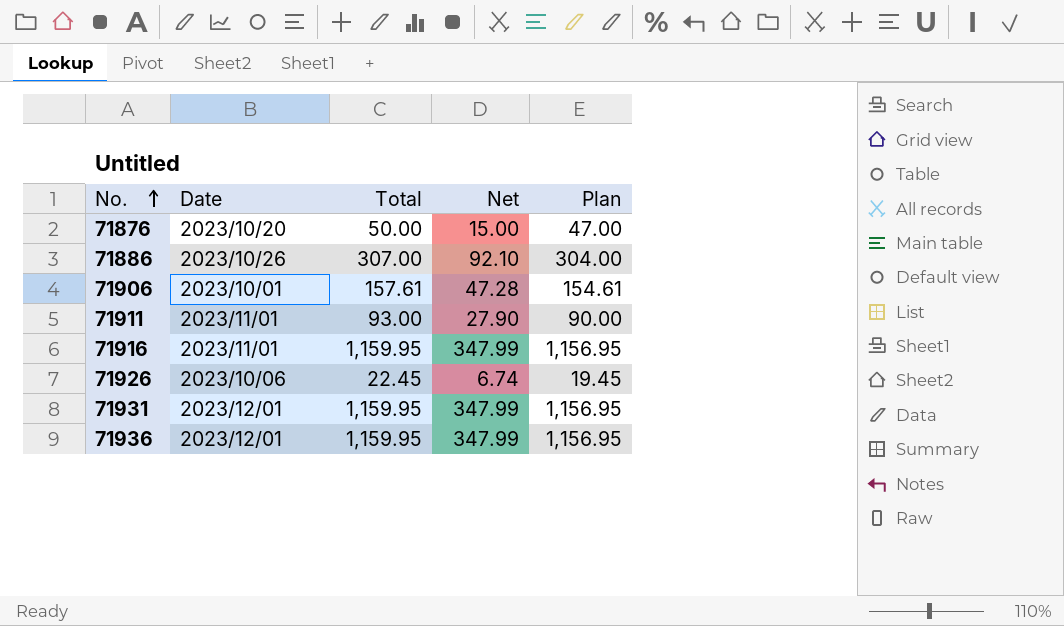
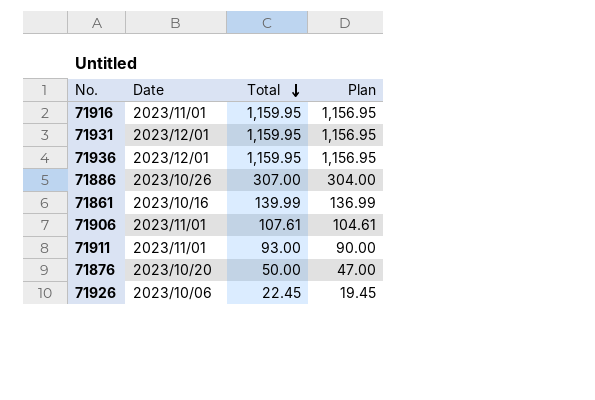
row order: No. ascending -> Total descending
column Net | formula: [Total] * 0.3 -> none
row 71861: none -> 2023/10/16 | 139.99 | 136.99
71906 | Date: 2023/10/01 -> 2023/11/01
71906 | Total: 157.61 -> 107.61
71906 | Plan: 154.61 -> 104.61

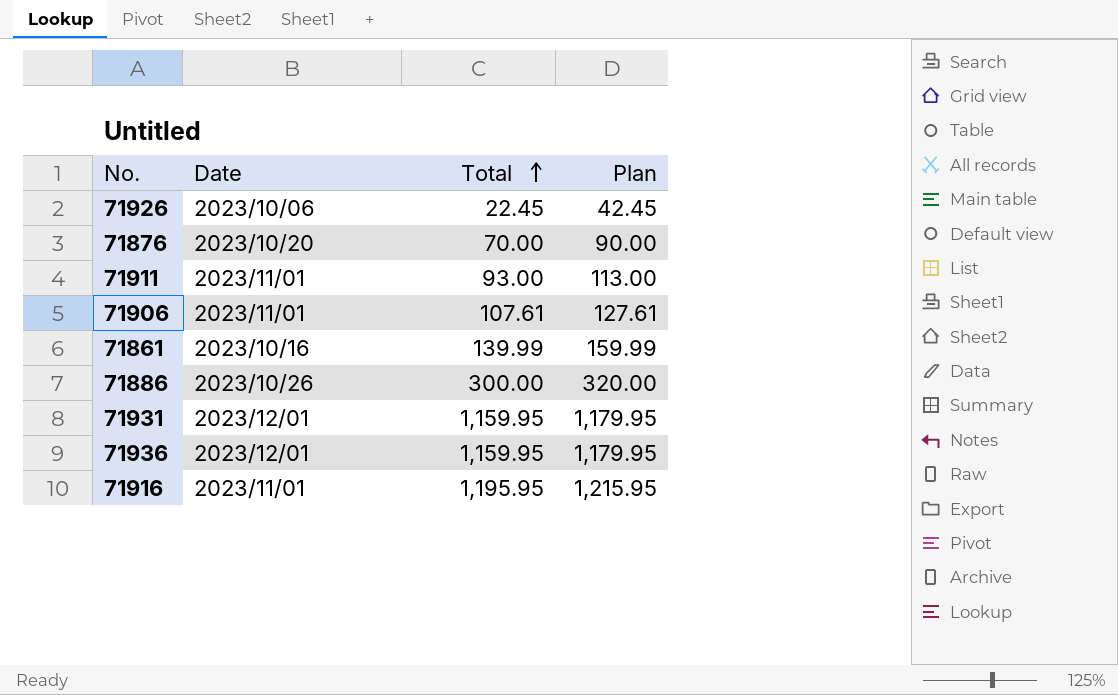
row order: Total descending -> Total ascending
column Plan | formula: [Total] - 3 -> [Total] + 20
71876 | Total: 50.00 -> 70.00
71886 | Total: 307.00 -> 300.00
71916 | Total: 1,159.95 -> 1,195.95

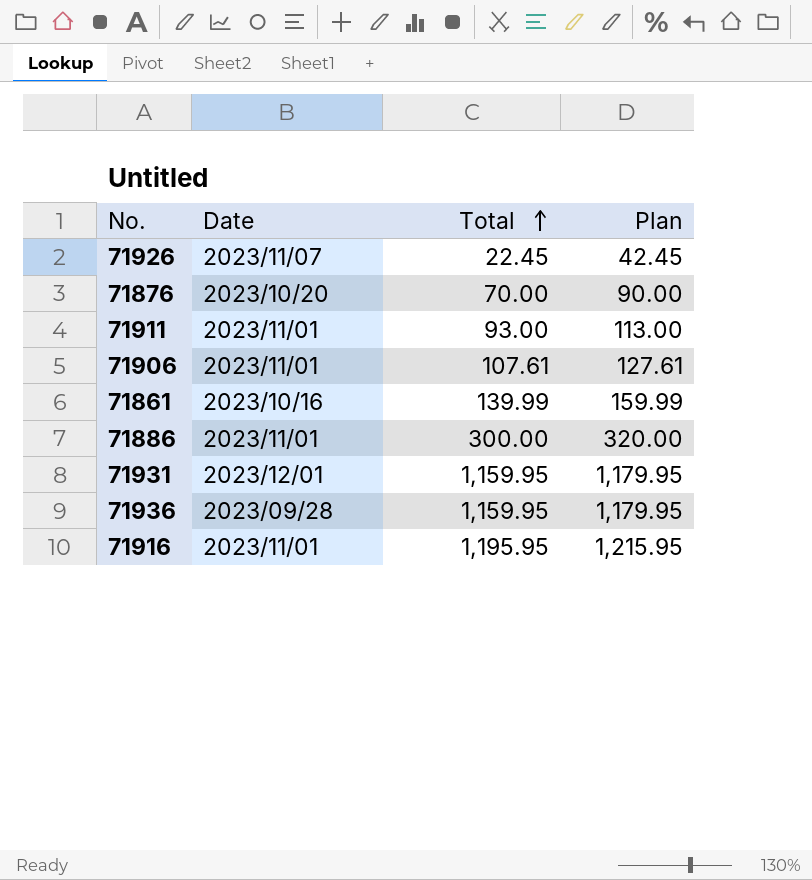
71926 | Date: 2023/10/06 -> 2023/11/07
71886 | Date: 2023/10/26 -> 2023/11/01
71936 | Date: 2023/12/01 -> 2023/09/28

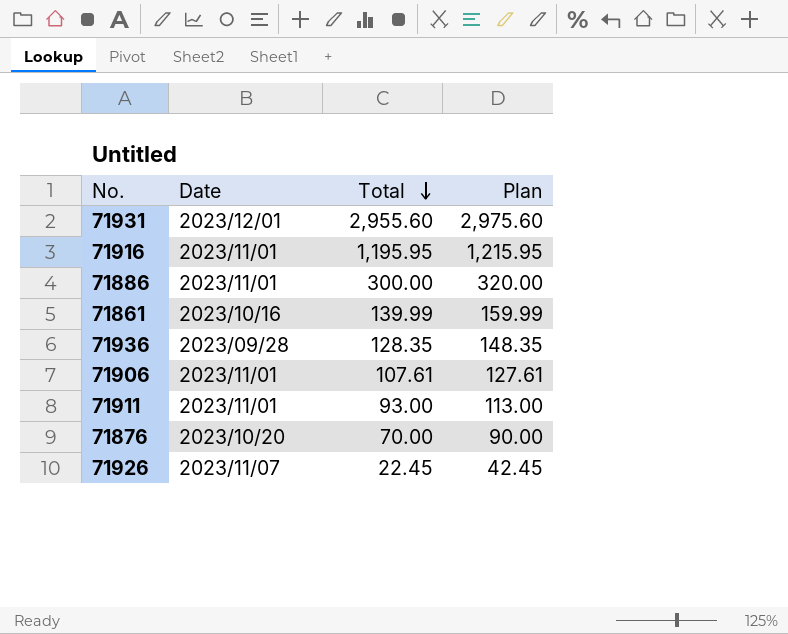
row order: Total ascending -> Total descending
71931 | Total: 1,159.95 -> 2,955.60
71931 | Plan: 1,179.95 -> 2,975.60
71936 | Total: 1,159.95 -> 128.35
71936 | Plan: 1,179.95 -> 148.35

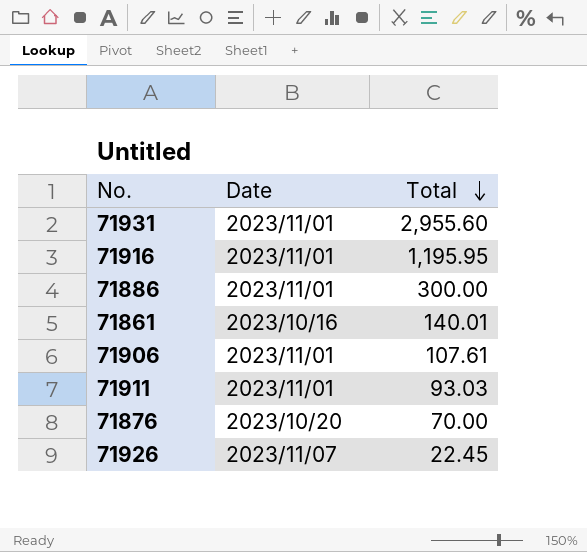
column Plan | formula: [Total] + 20 -> none
row 71936: 2023/09/28 | 128.35 | 148.35 -> none
71931 | Date: 2023/12/01 -> 2023/11/01
71861 | Total: 139.99 -> 140.01
71911 | Total: 93.00 -> 93.03

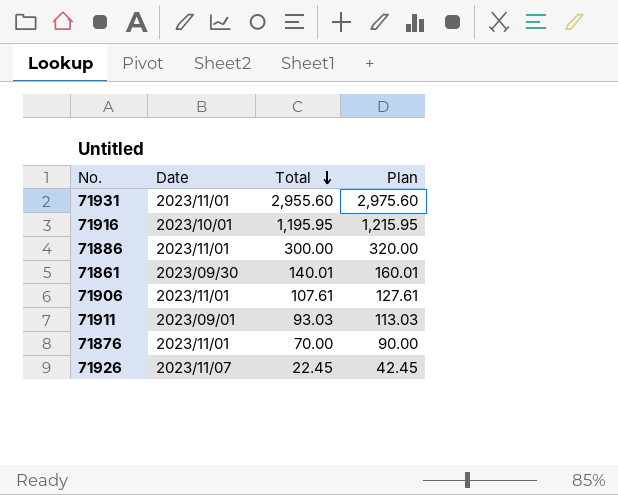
column Plan | formula: none -> [Total] + 20
71916 | Date: 2023/11/01 -> 2023/10/01
71861 | Date: 2023/10/16 -> 2023/09/30
71911 | Date: 2023/11/01 -> 2023/09/01
71876 | Date: 2023/10/20 -> 2023/11/01

